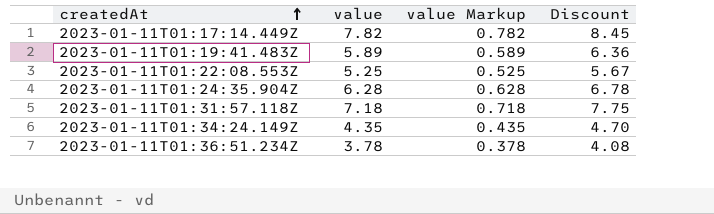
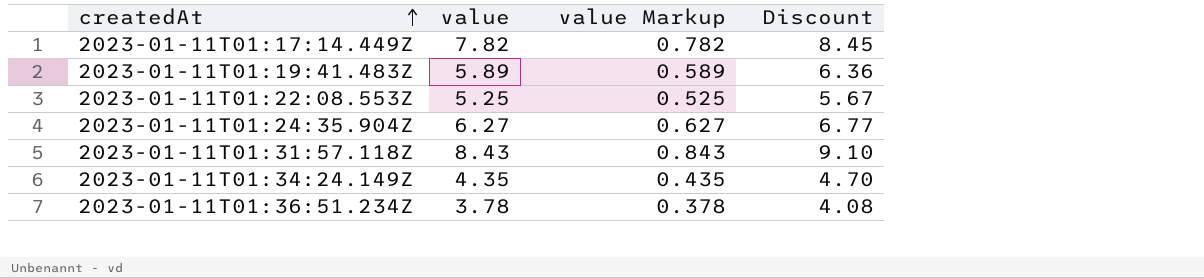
2023-01-11T01:24:35.904Z | value: 6.28 -> 6.27
2023-01-11T01:24:35.904Z | value Markup: 0.628 -> 0.627
2023-01-11T01:24:35.904Z | Discount: 6.78 -> 6.77
2023-01-11T01:31:57.118Z | value: 7.18 -> 8.43
2023-01-11T01:31:57.118Z | value Markup: 0.718 -> 0.843
2023-01-11T01:31:57.118Z | Discount: 7.75 -> 9.10

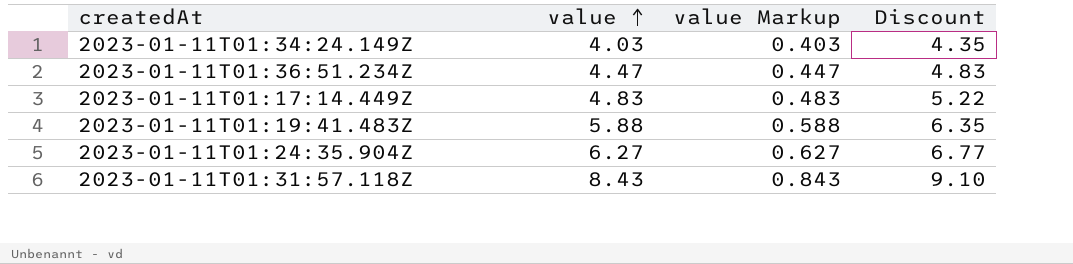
row order: createdAt ascending -> value ascending
row 2023-01-11T01:22:08.553Z: 5.25 | 0.525 | 5.67 -> none
2023-01-11T01:34:24.149Z | value: 4.35 -> 4.03
2023-01-11T01:34:24.149Z | value Markup: 0.435 -> 0.403
2023-01-11T01:34:24.149Z | Discount: 4.70 -> 4.35
2023-01-11T01:36:51.234Z | value: 3.78 -> 4.47
2023-01-11T01:36:51.234Z | value Markup: 0.378 -> 0.447
2023-01-11T01:36:51.234Z | Discount: 4.08 -> 4.83
2023-01-11T01:17:14.449Z | value: 7.82 -> 4.83
2023-01-11T01:17:14.449Z | value Markup: 0.782 -> 0.483
2023-01-11T01:17:14.449Z | Discount: 8.45 -> 5.22
2023-01-11T01:19:41.483Z | value: 5.89 -> 5.88
2023-01-11T01:19:41.483Z | value Markup: 0.589 -> 0.588
2023-01-11T01:19:41.483Z | Discount: 6.36 -> 6.35

